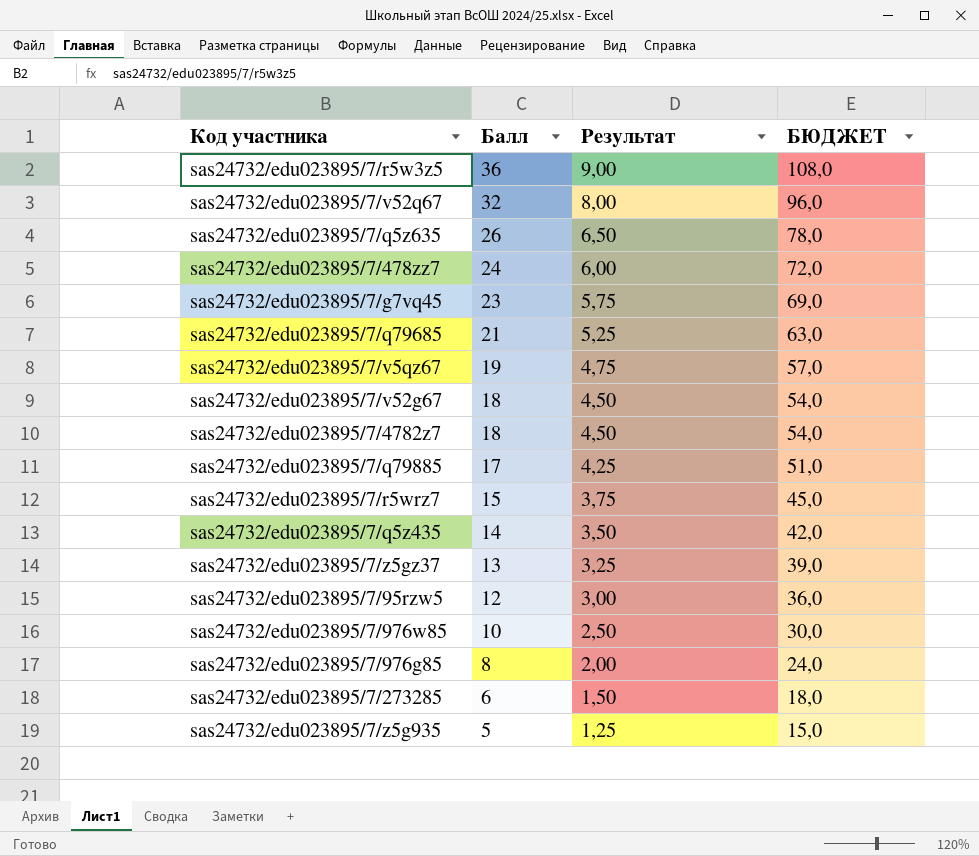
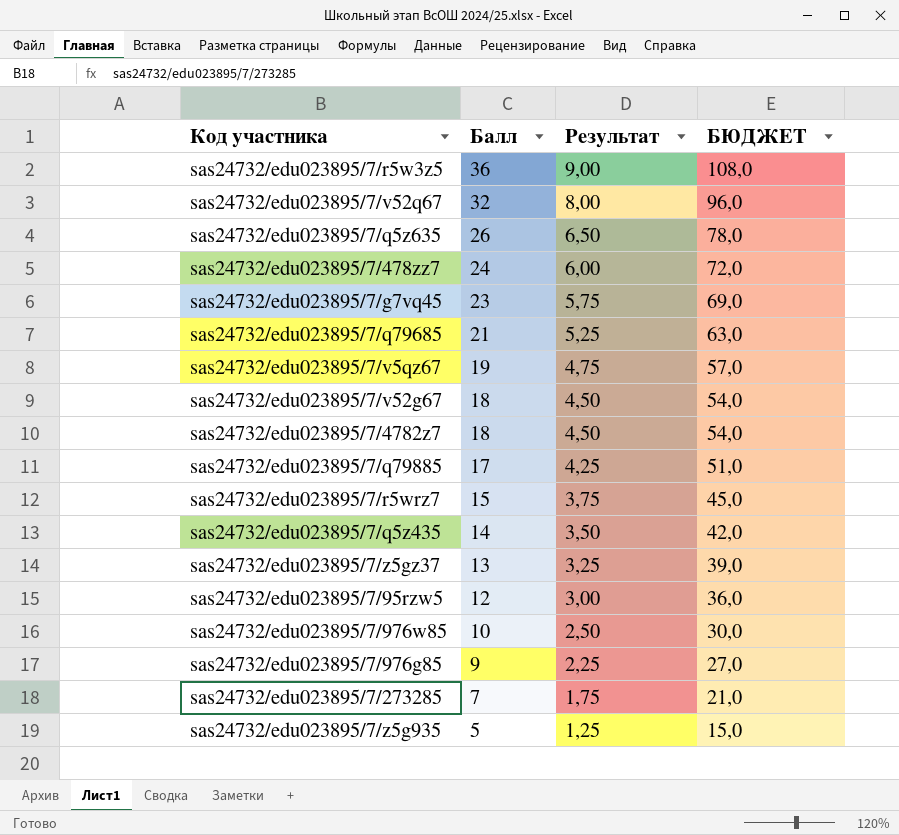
sas24732/edu023895/7/976g85 | Балл: 8 -> 9
sas24732/edu023895/7/976g85 | Результат: 2,00 -> 2,25
sas24732/edu023895/7/976g85 | БЮДЖЕТ: 24,0 -> 27,0
sas24732/edu023895/7/273285 | Балл: 6 -> 7
sas24732/edu023895/7/273285 | Результат: 1,50 -> 1,75
sas24732/edu023895/7/273285 | БЮДЖЕТ: 18,0 -> 21,0

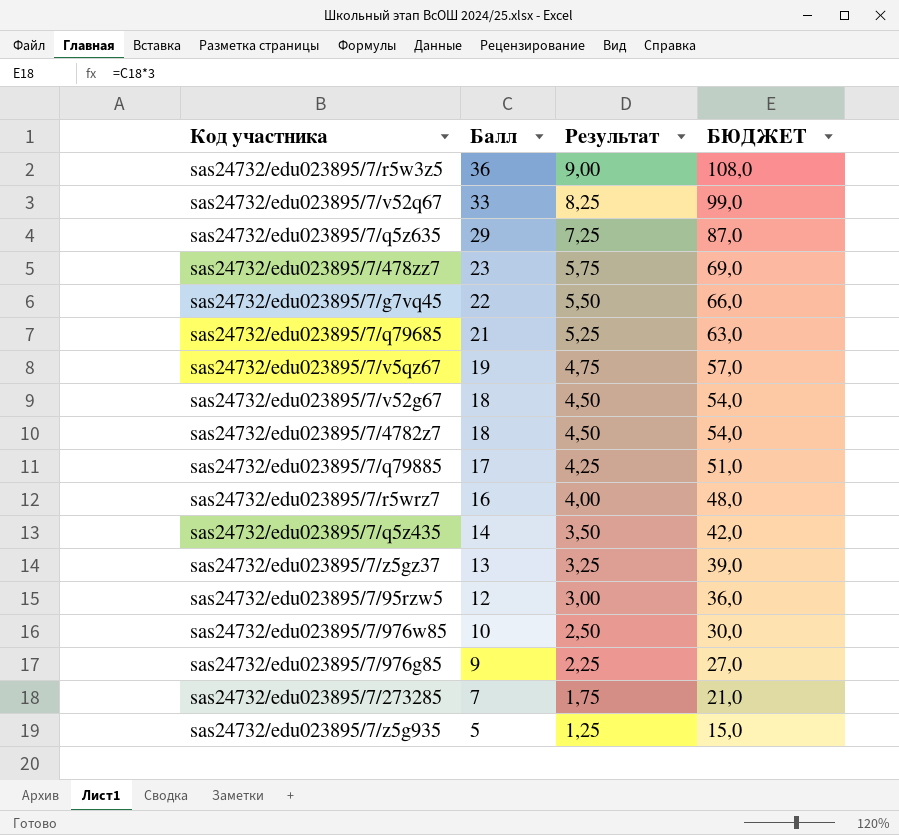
sas24732/edu023895/7/v52q67 | Балл: 32 -> 33
sas24732/edu023895/7/v52q67 | Результат: 8,00 -> 8,25
sas24732/edu023895/7/v52q67 | БЮДЖЕТ: 96,0 -> 99,0
sas24732/edu023895/7/q5z635 | Балл: 26 -> 29
sas24732/edu023895/7/q5z635 | Результат: 6,50 -> 7,25
sas24732/edu023895/7/q5z635 | БЮДЖЕТ: 78,0 -> 87,0
sas24732/edu023895/7/478zz7 | Балл: 24 -> 23
sas24732/edu023895/7/478zz7 | Результат: 6,00 -> 5,75
sas24732/edu023895/7/478zz7 | БЮДЖЕТ: 72,0 -> 69,0
sas24732/edu023895/7/g7vq45 | Балл: 23 -> 22
sas24732/edu023895/7/g7vq45 | Результат: 5,75 -> 5,50
sas24732/edu023895/7/g7vq45 | БЮДЖЕТ: 69,0 -> 66,0
sas24732/edu023895/7/r5wrz7 | Балл: 15 -> 16
sas24732/edu023895/7/r5wrz7 | Результат: 3,75 -> 4,00
sas24732/edu023895/7/r5wrz7 | БЮДЖЕТ: 45,0 -> 48,0

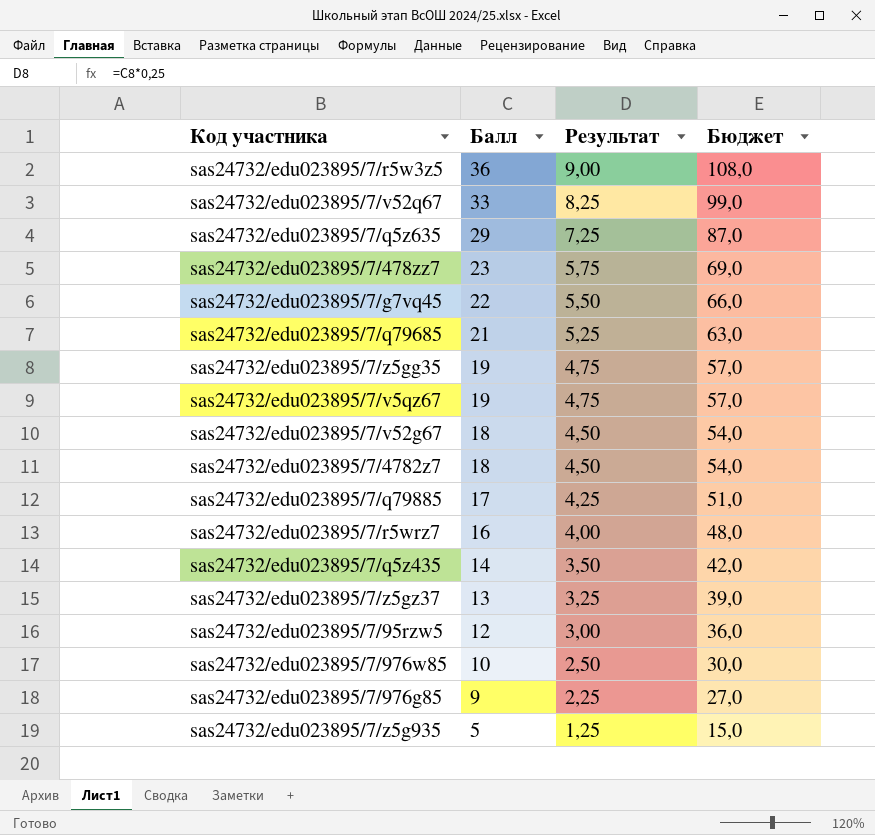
column name: БЮДЖЕТ -> Бюджет
row sas24732/edu023895/7/273285: 7 | 1,75 | 21,0 -> none
row sas24732/edu023895/7/z5gg35: none -> 19 | 4,75 | 57,0

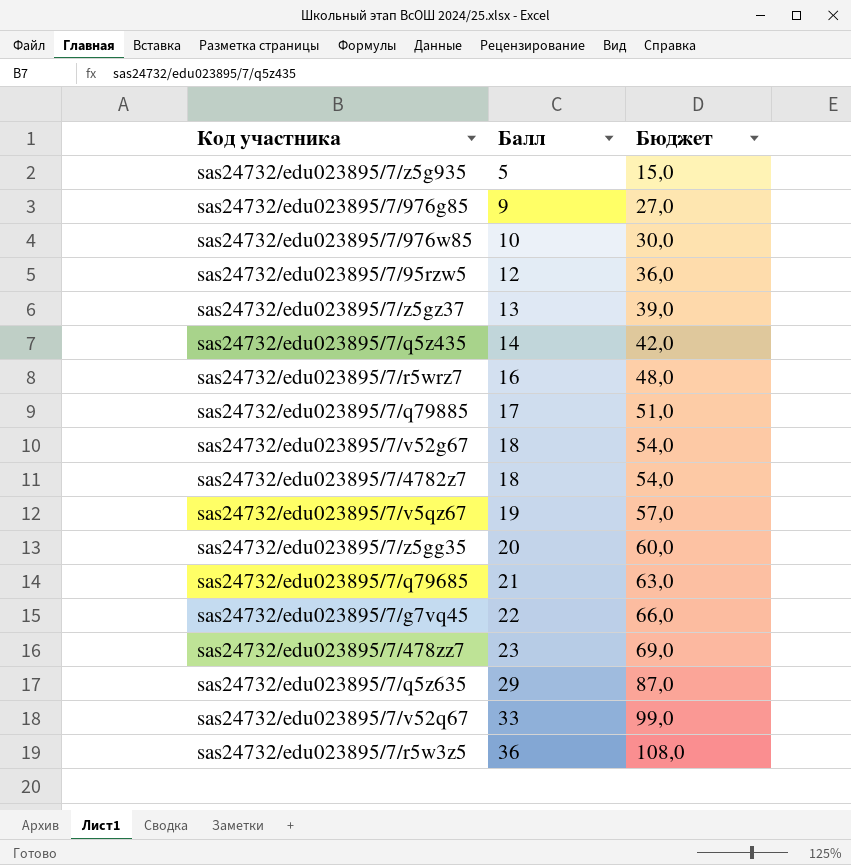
row order: Балл descending -> Балл ascending
column Результат | formula: [Балл] * 0,25 -> none
sas24732/edu023895/7/z5gg35 | Балл: 19 -> 20
sas24732/edu023895/7/z5gg35 | Бюджет: 57,0 -> 60,0

